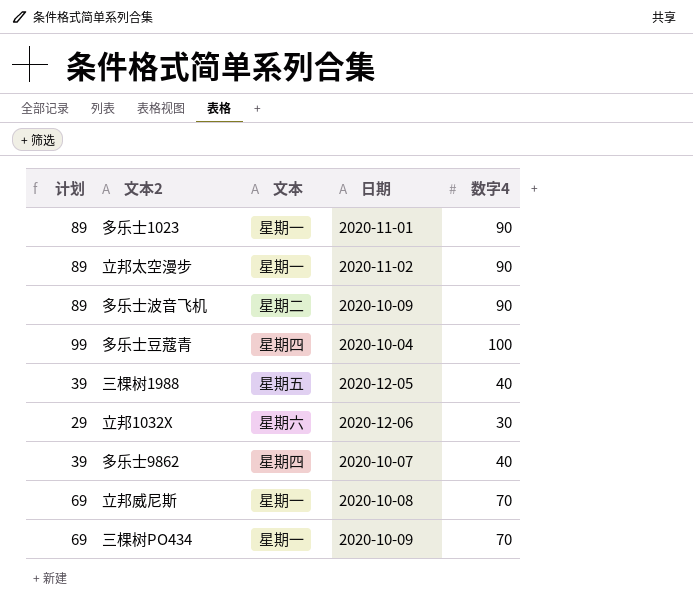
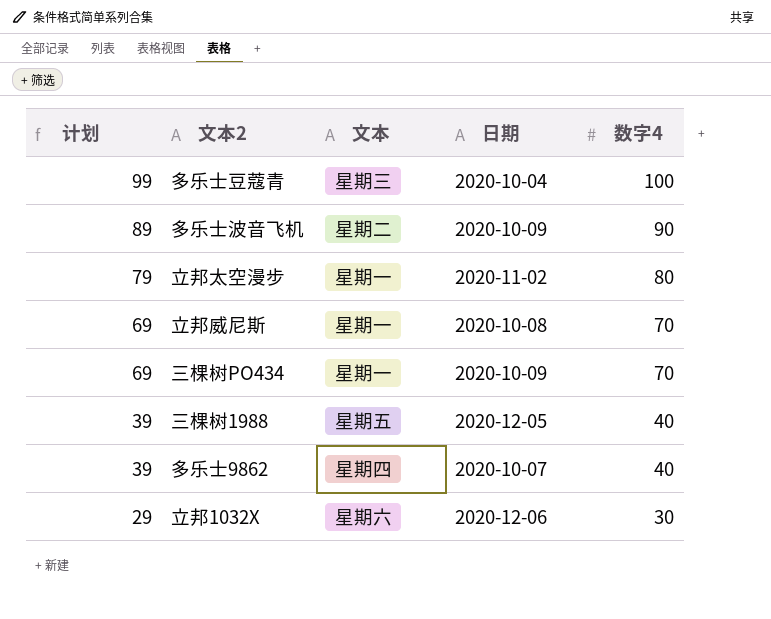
row order: none -> 计划 descending
row 多乐士1023: 89 | 星期一 | 2020-11-01 | 90 -> none
多乐士豆蔻青 | 文本: 星期四 -> 星期三
立邦太空漫步 | 计划: 89 -> 79
立邦太空漫步 | 数字4: 90 -> 80

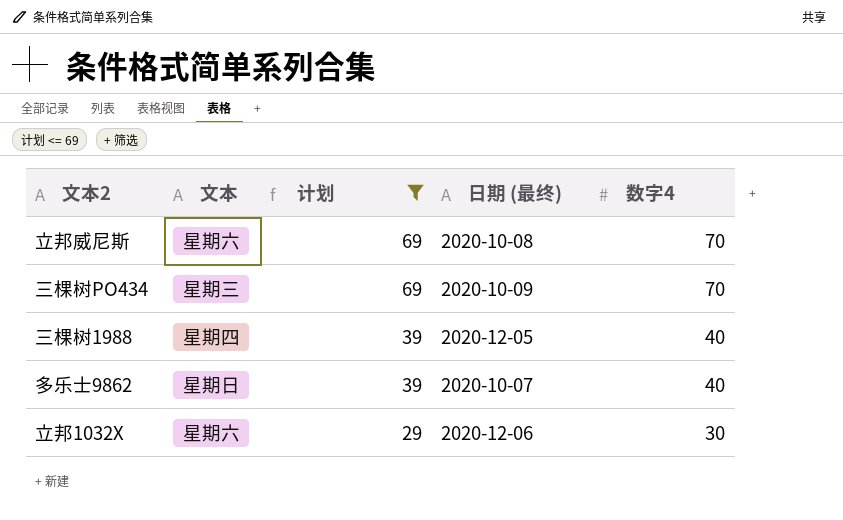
filter: none -> 计划 <= 69
column 计划 | position: 1 -> 3
column name: 日期 -> 日期 (最终)
立邦威尼斯 | 文本: 星期一 -> 星期六
三棵树PO434 | 文本: 星期一 -> 星期三
三棵树1988 | 文本: 星期五 -> 星期四
多乐士9862 | 文本: 星期四 -> 星期日

